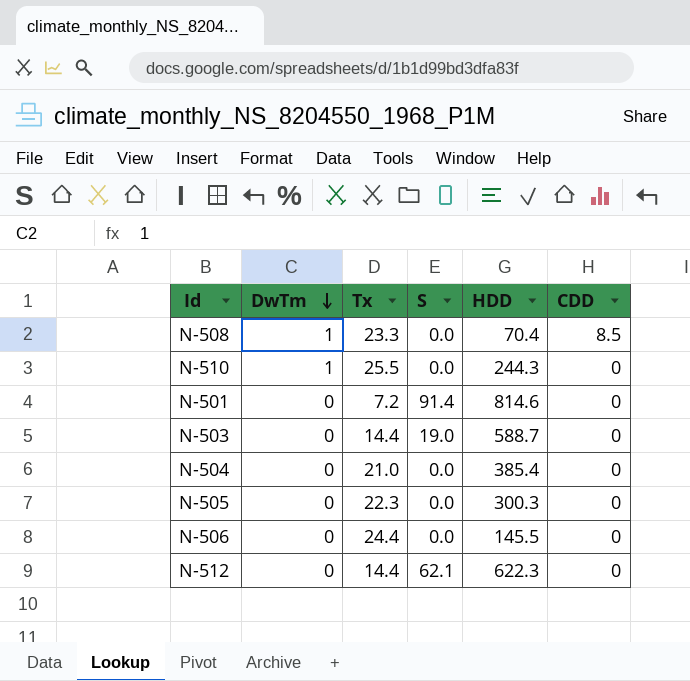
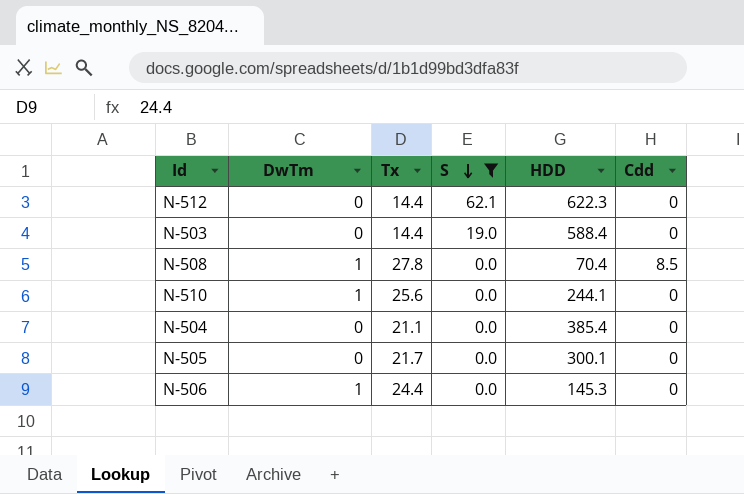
filter: none -> S != 91.4
row order: DwTm descending -> S descending
column name: CDD -> Cdd
N-503 | HDD: 588.7 -> 588.4
N-508 | Tx: 23.3 -> 27.8
N-510 | Tx: 25.5 -> 25.6
N-510 | HDD: 244.3 -> 244.1
N-504 | Tx: 21.0 -> 21.1
N-505 | Tx: 22.3 -> 21.7
N-505 | HDD: 300.3 -> 300.1
N-506 | DwTm: 0 -> 1
N-506 | HDD: 145.5 -> 145.3

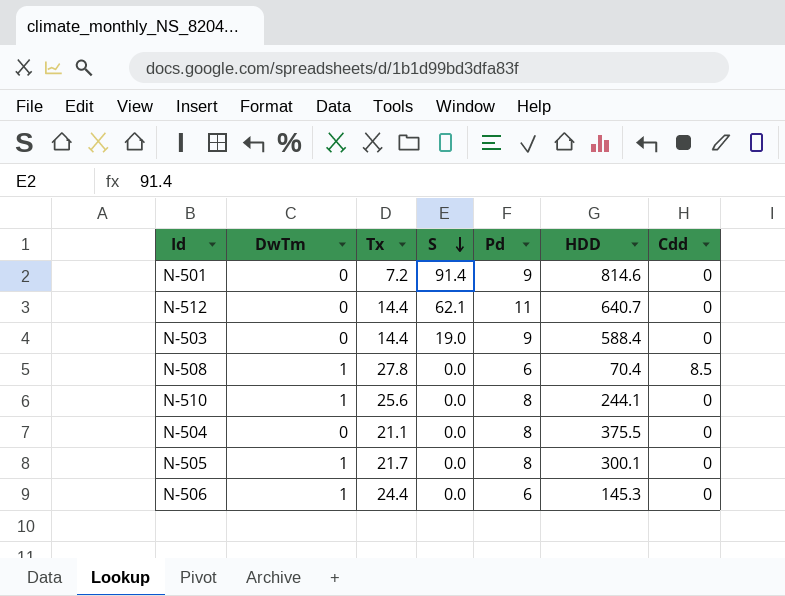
filter: S != 91.4 -> none
column Pd | position: none -> 5
N-512 | HDD: 622.3 -> 640.7
N-504 | HDD: 385.4 -> 375.5
N-505 | DwTm: 0 -> 1

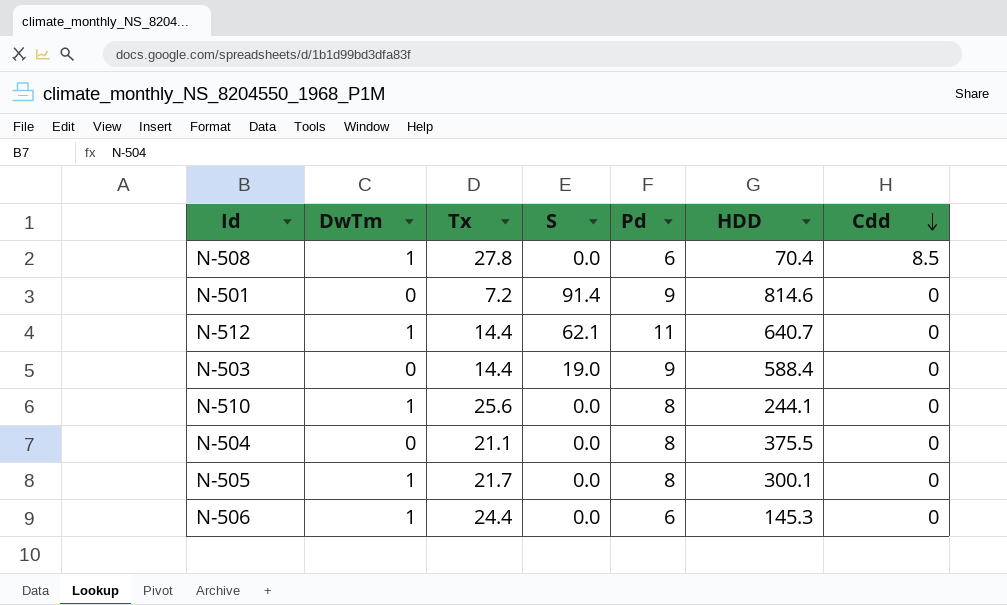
row order: S descending -> Cdd descending
N-512 | DwTm: 0 -> 1

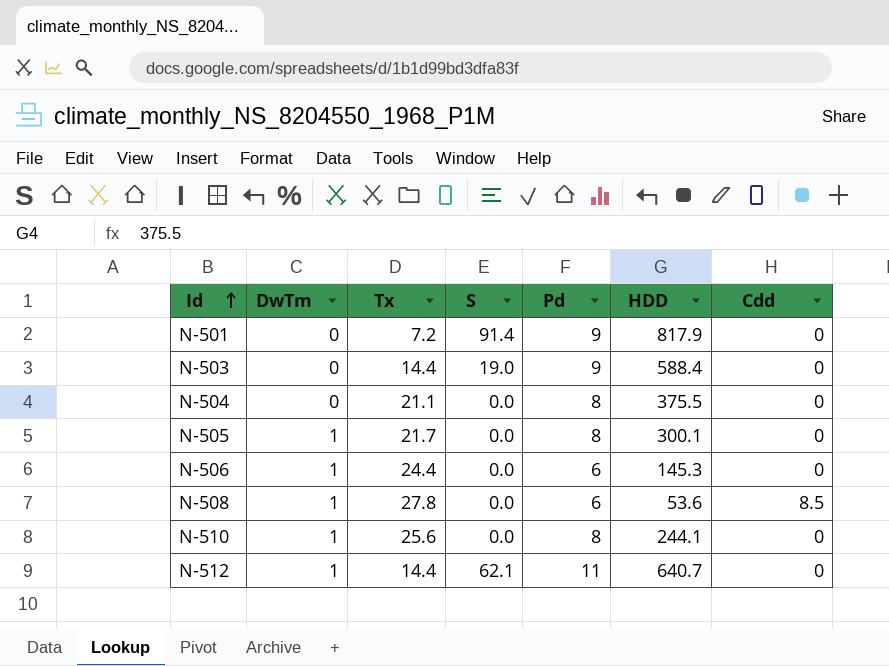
row order: Cdd descending -> Id ascending
N-501 | HDD: 814.6 -> 817.9
N-508 | HDD: 70.4 -> 53.6

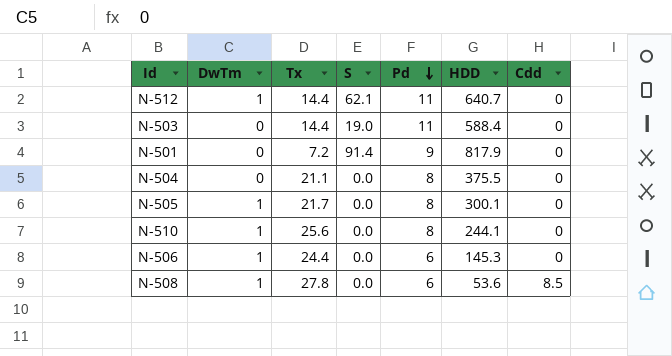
row order: Id ascending -> Pd descending
N-503 | Pd: 9 -> 11

